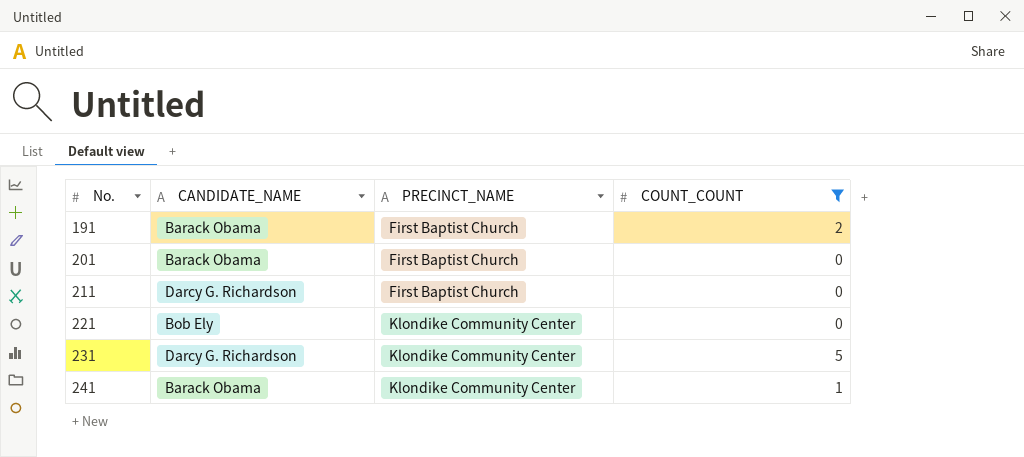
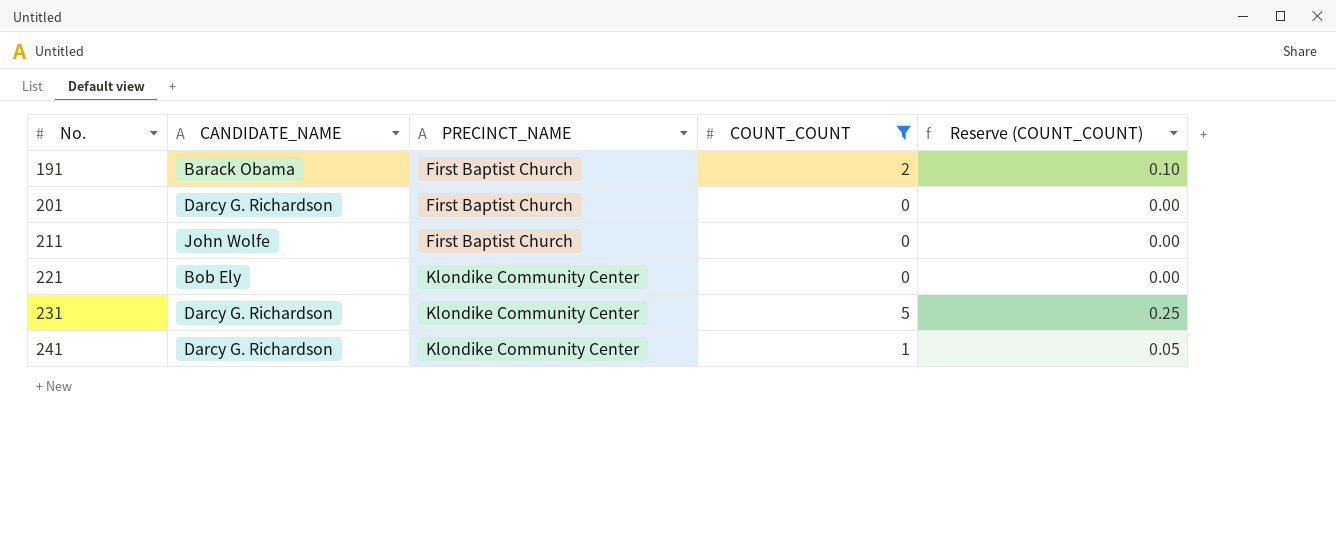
column Reserve (COUNT_COUNT) | formula: none -> [COUNT_COUNT] * 0.05
201 | CANDIDATE_NAME: Barack Obama -> Darcy G. Richardson
211 | CANDIDATE_NAME: Darcy G. Richardson -> John Wolfe
241 | CANDIDATE_NAME: Barack Obama -> Darcy G. Richardson

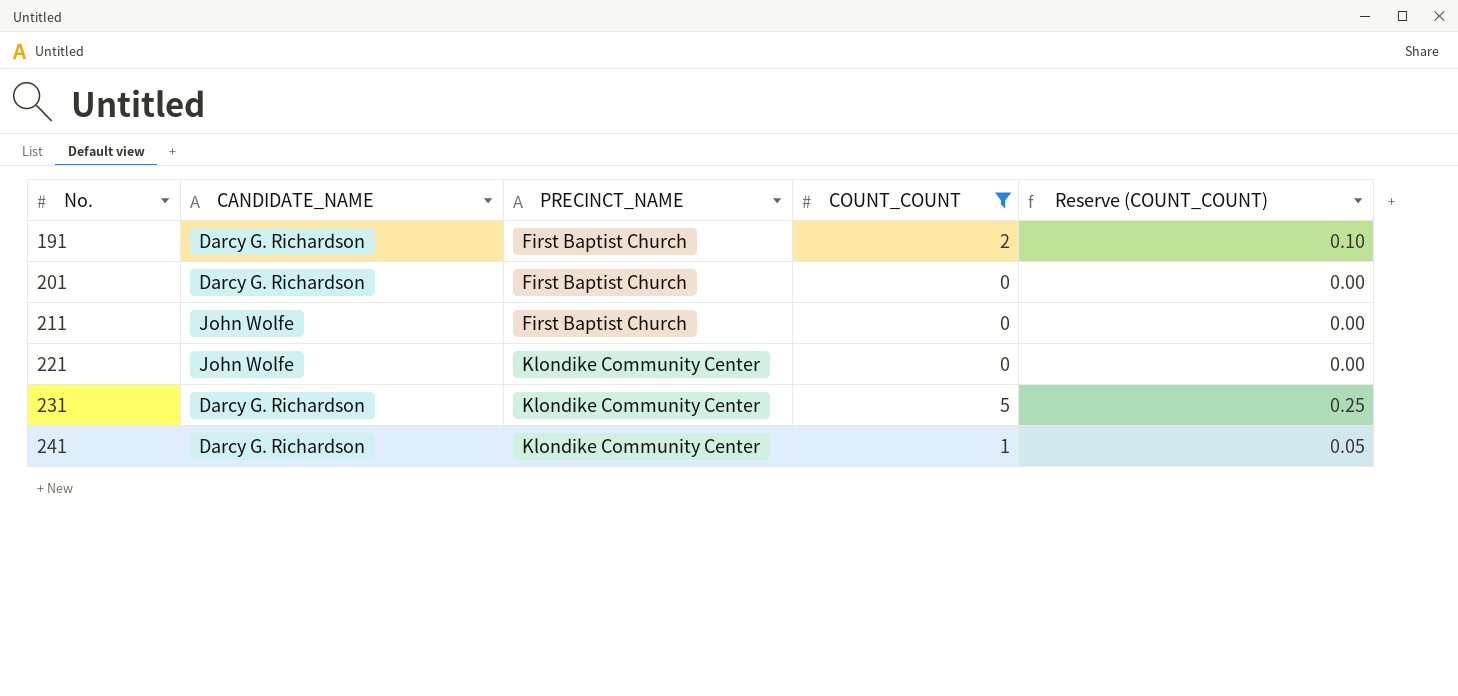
191 | CANDIDATE_NAME: Barack Obama -> Darcy G. Richardson
221 | CANDIDATE_NAME: Bob Ely -> John Wolfe

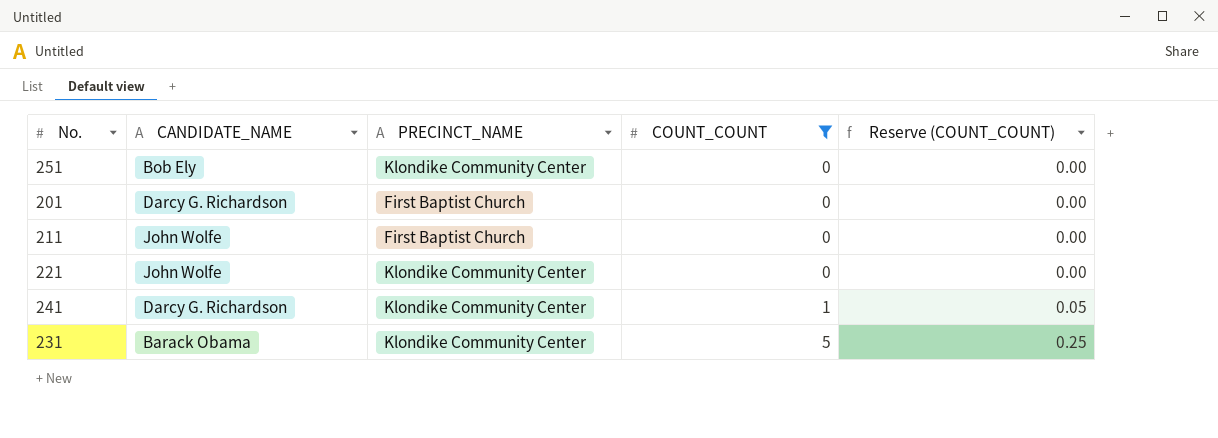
row order: No. ascending -> COUNT_COUNT ascending
row 191: Darcy G. Richardson | First Baptist Church | 2 | 0.10 -> none
row 251: none -> Bob Ely | Klondike Community Center | 0 | 0.00
231 | CANDIDATE_NAME: Darcy G. Richardson -> Barack Obama

